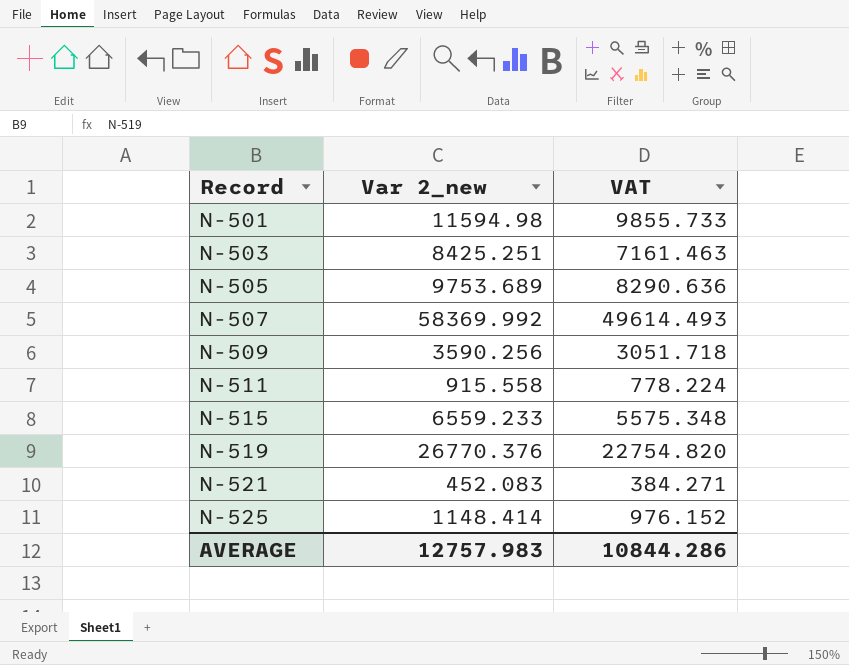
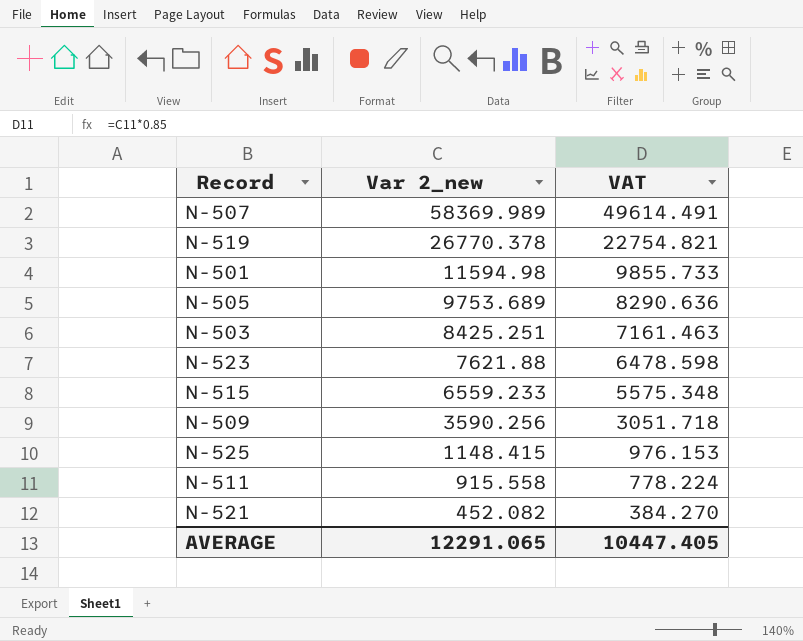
row order: Record ascending -> Var 2_new descending
N-507 | Var 2_new: 58369.992 -> 58369.989
N-507 | VAT: 49614.493 -> 49614.491
N-519 | Var 2_new: 26770.376 -> 26770.378
N-519 | VAT: 22754.820 -> 22754.821
row N-523: none -> 7621.88 | 6478.598
N-525 | Var 2_new: 1148.414 -> 1148.415
N-525 | VAT: 976.152 -> 976.153
N-521 | Var 2_new: 452.083 -> 452.082
N-521 | VAT: 384.271 -> 384.270
AVERAGE | Var 2_new: 12757.983 -> 12291.065
AVERAGE | VAT: 10844.286 -> 10447.405

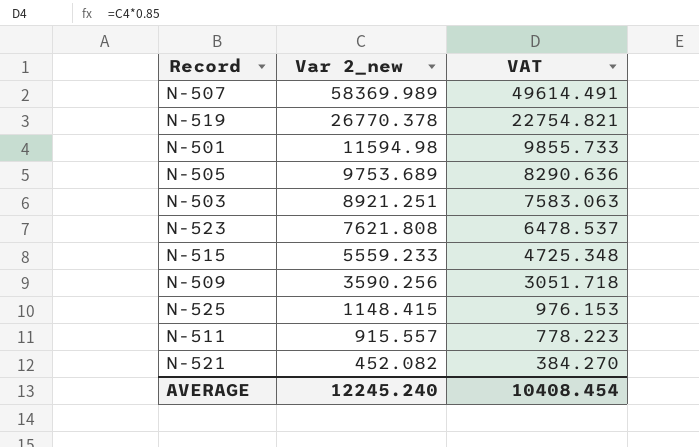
N-503 | Var 2_new: 8425.251 -> 8921.251
N-503 | VAT: 7161.463 -> 7583.063
N-523 | Var 2_new: 7621.88 -> 7621.808
N-523 | VAT: 6478.598 -> 6478.537
N-515 | Var 2_new: 6559.233 -> 5559.233
N-515 | VAT: 5575.348 -> 4725.348
N-511 | Var 2_new: 915.558 -> 915.557
N-511 | VAT: 778.224 -> 778.223
AVERAGE | Var 2_new: 12291.065 -> 12245.240
AVERAGE | VAT: 10447.405 -> 10408.454

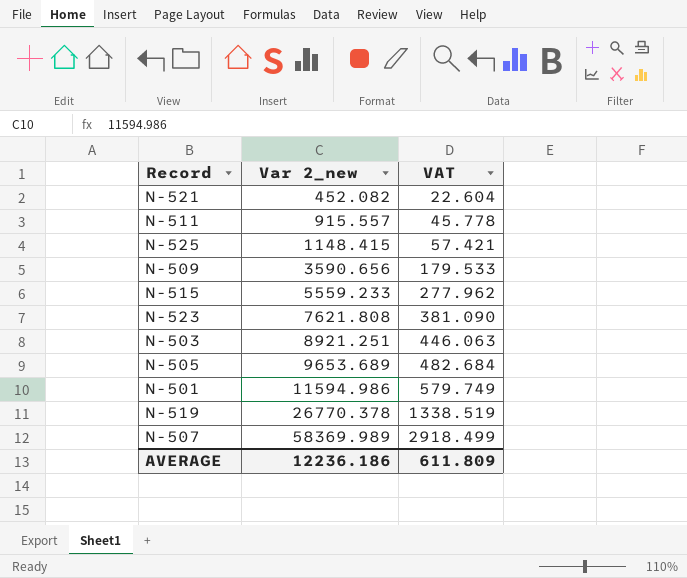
row order: Var 2_new descending -> Var 2_new ascending
column VAT | formula: [Var 2_new] * 0.85 -> [Var 2_new] * 0.05
N-509 | Var 2_new: 3590.256 -> 3590.656
N-505 | Var 2_new: 9753.689 -> 9653.689
N-501 | Var 2_new: 11594.98 -> 11594.986
AVERAGE | Var 2_new: 12245.240 -> 12236.186
AVERAGE | VAT: 10408.454 -> 611.809

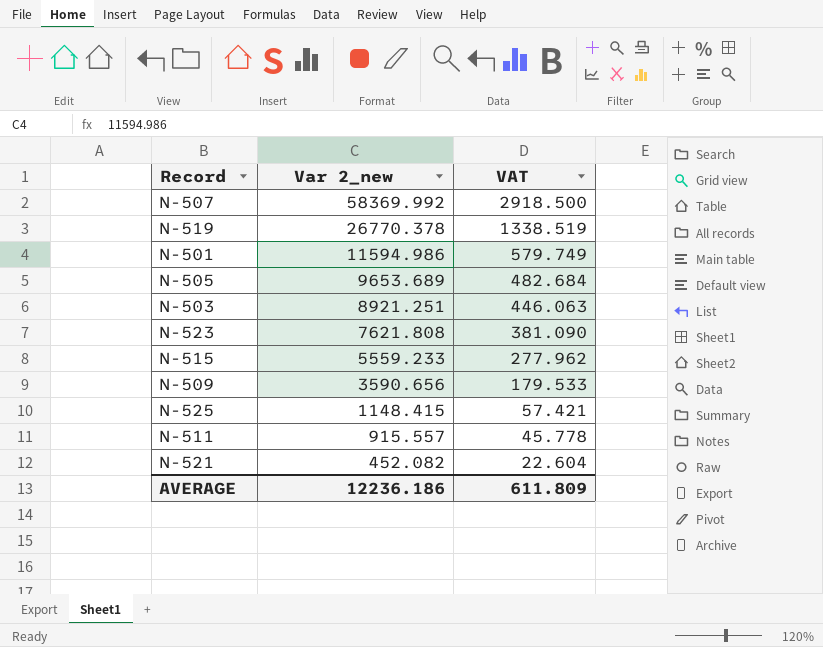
row order: Var 2_new ascending -> Var 2_new descending
N-507 | Var 2_new: 58369.989 -> 58369.992
N-507 | VAT: 2918.499 -> 2918.500

